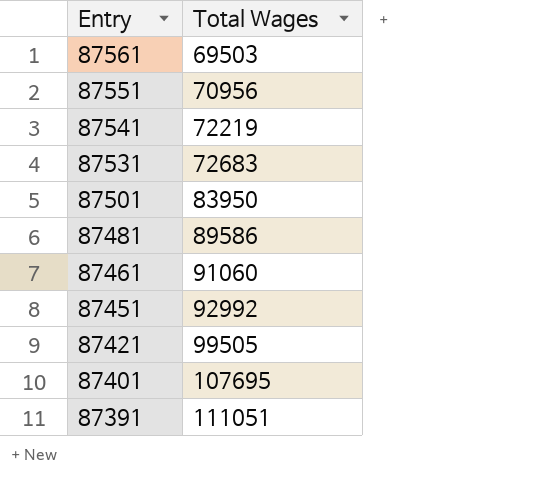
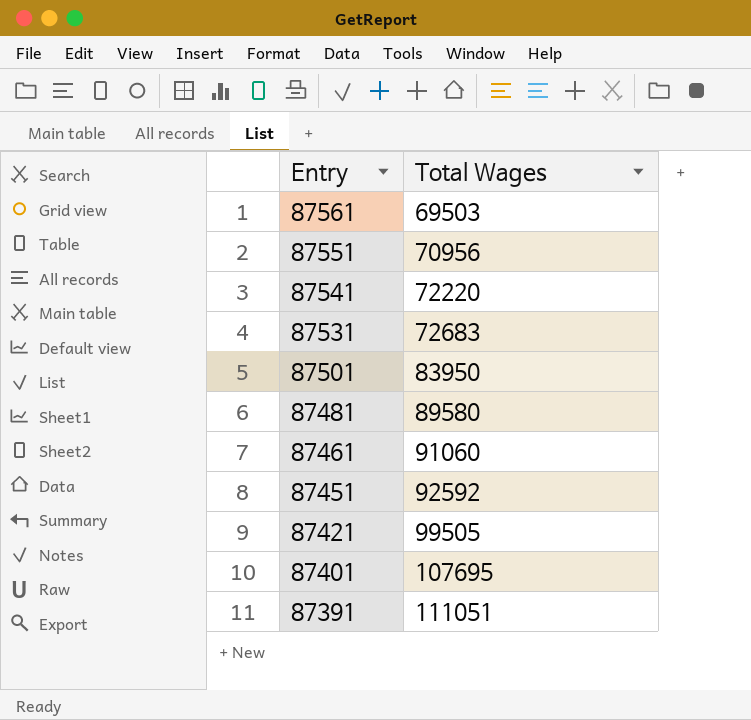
87541 | Total Wages: 72219 -> 72220
87481 | Total Wages: 89586 -> 89580
87451 | Total Wages: 92992 -> 92592

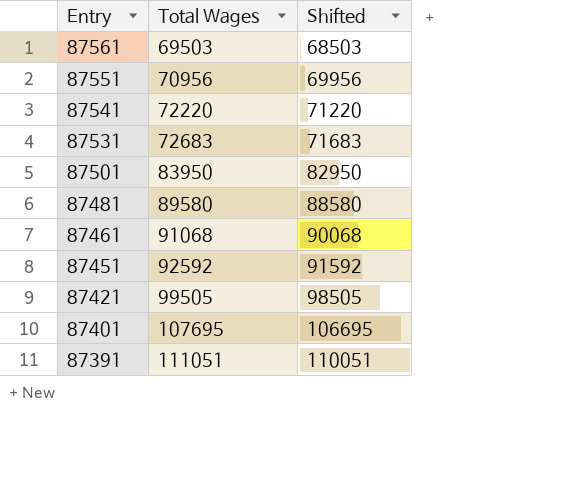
column Shifted | formula: none -> [Total Wages] - 1000
87461 | Total Wages: 91060 -> 91068

